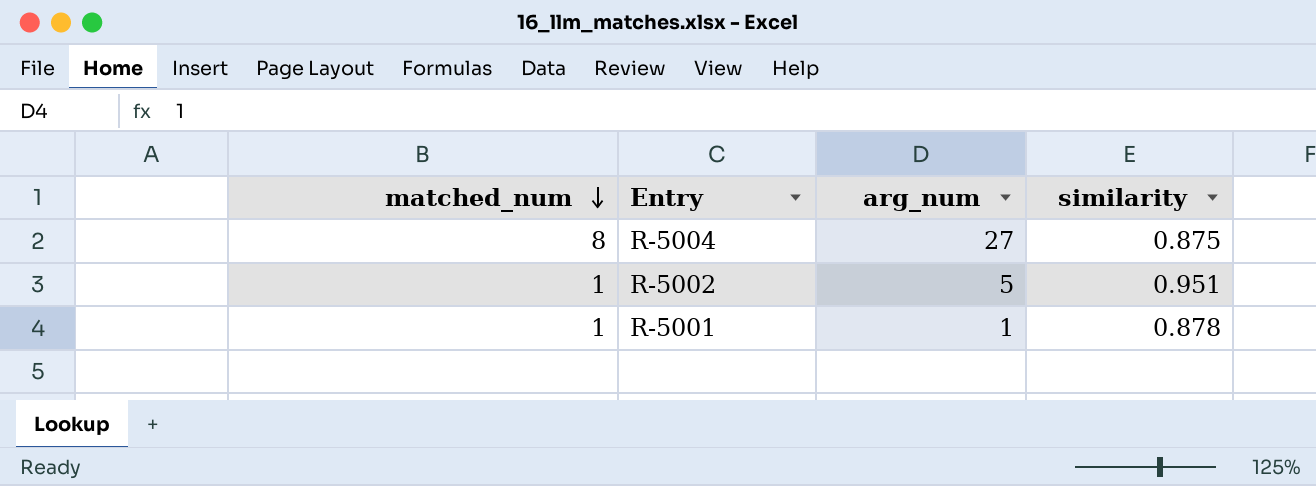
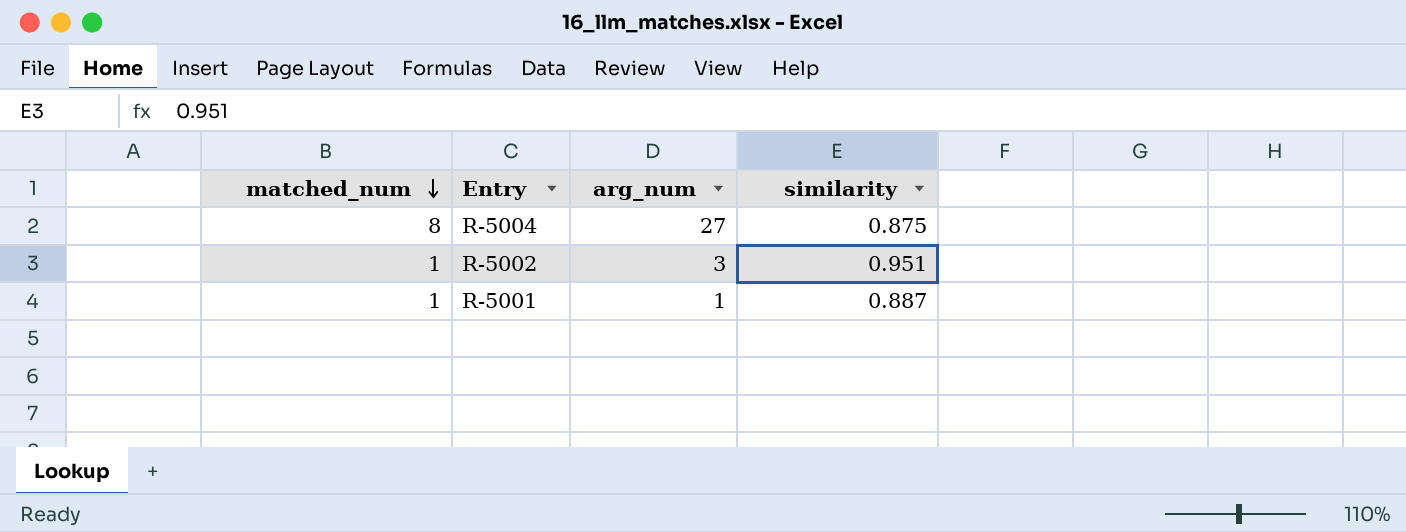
R-5002 | arg_num: 5 -> 3
R-5001 | similarity: 0.878 -> 0.887

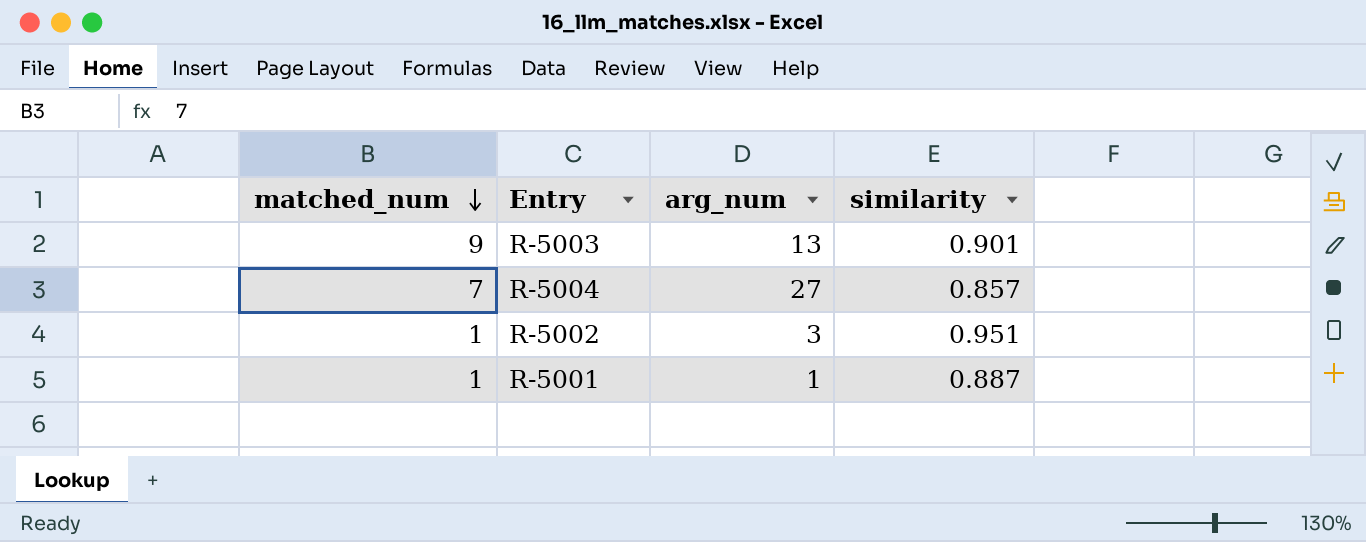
row R-5003: none -> 9 | 13 | 0.901
R-5004 | matched_num: 8 -> 7
R-5004 | similarity: 0.875 -> 0.857

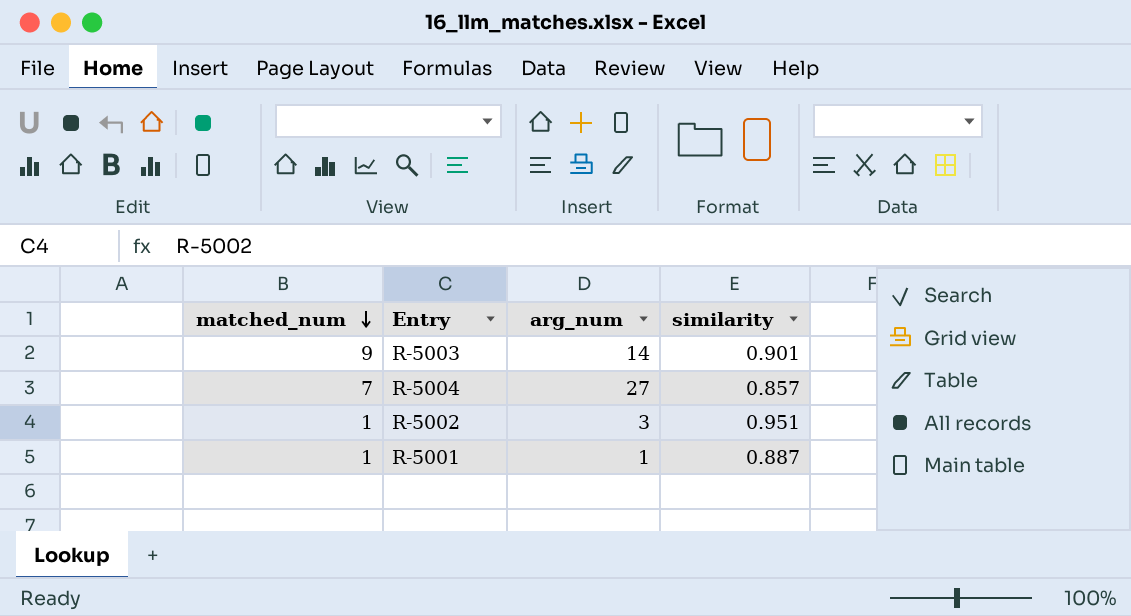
R-5003 | arg_num: 13 -> 14

